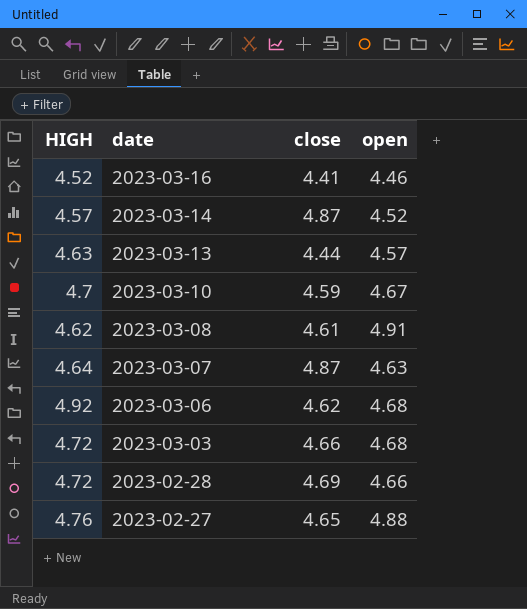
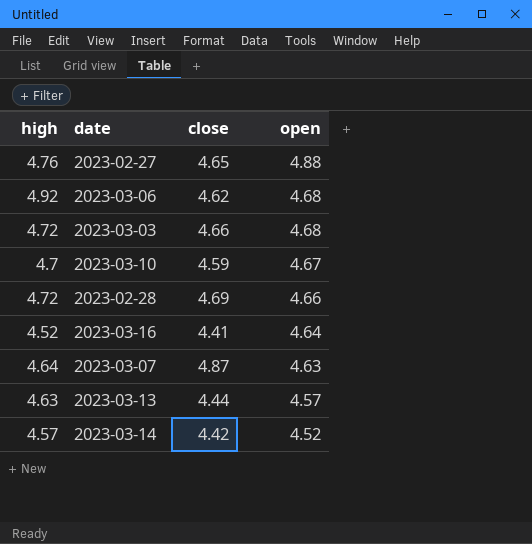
row order: date descending -> open descending
column name: HIGH -> high
row 2023-03-08: 4.62 | 4.61 | 4.91 -> none
2023-03-16 | open: 4.46 -> 4.64
2023-03-14 | close: 4.87 -> 4.42

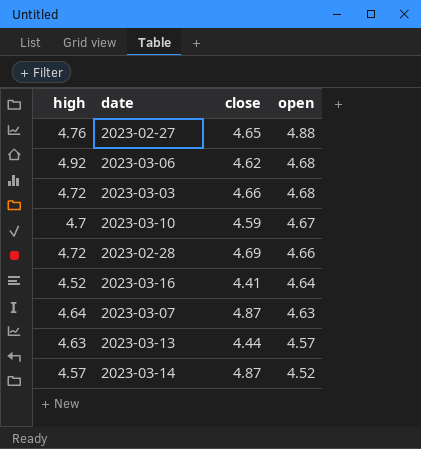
2023-03-14 | close: 4.42 -> 4.87

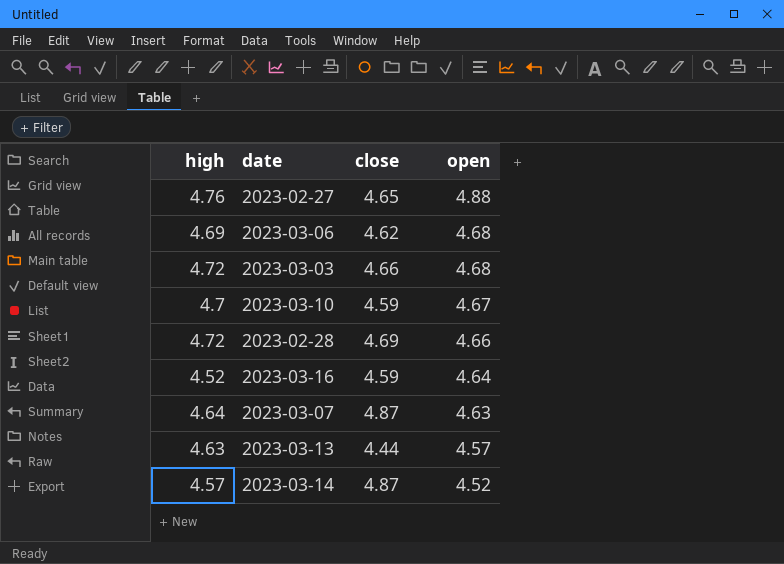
2023-03-06 | high: 4.92 -> 4.69
2023-03-16 | close: 4.41 -> 4.59

